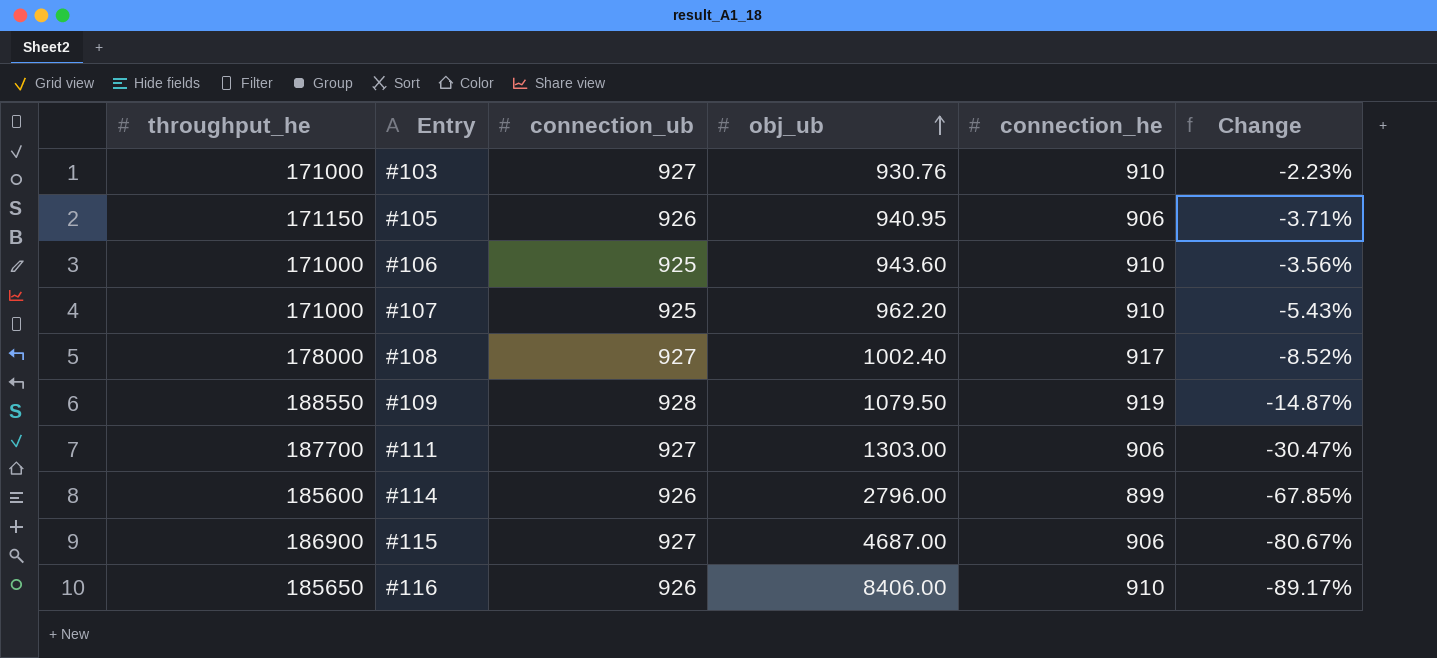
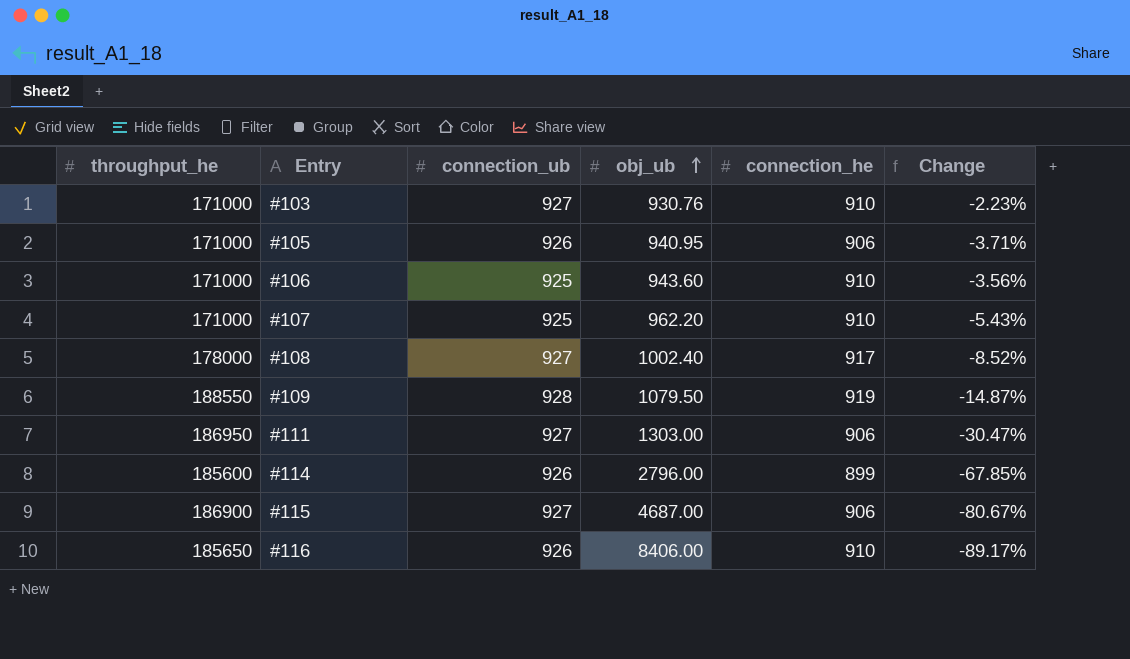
#105 | throughput_he: 171150 -> 171000
#111 | throughput_he: 187700 -> 186950

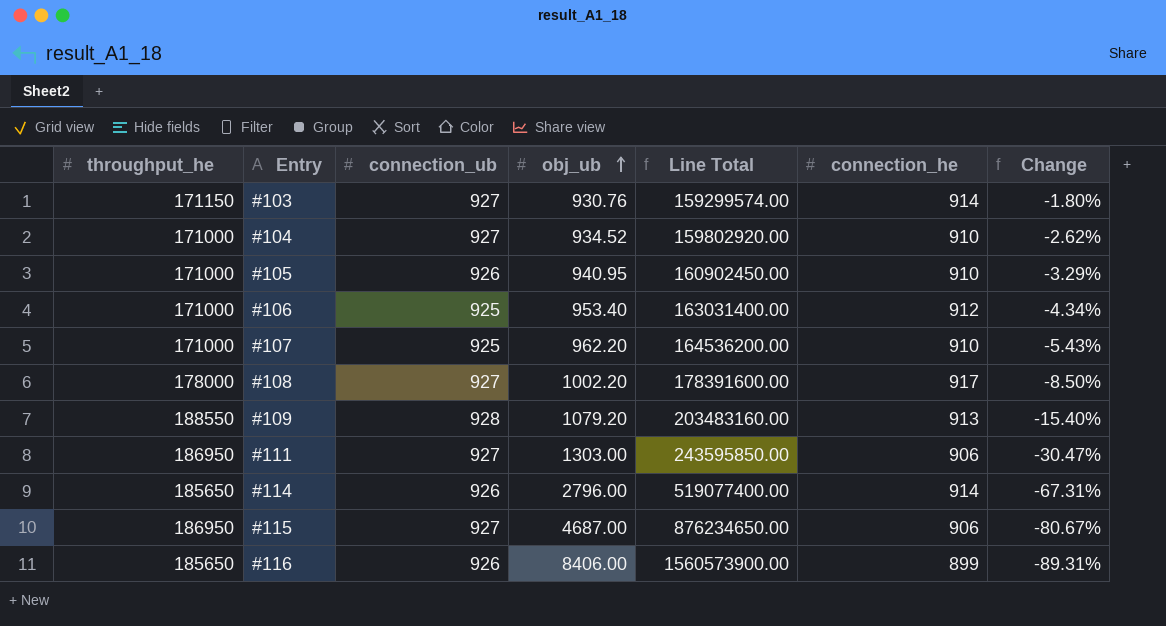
column Line Total | formula: none -> [throughput_he] * [obj_ub]
#103 | throughput_he: 171000 -> 171150
#103 | connection_he: 910 -> 914
#103 | Change: -2.23% -> -1.80%
row #104: none -> 171000 | 927 | 934.52 | 159802920.00 | 910 | -2.62%
#105 | connection_he: 906 -> 910
#105 | Change: -3.71% -> -3.29%
#106 | obj_ub: 943.60 -> 953.40
#106 | connection_he: 910 -> 912
#106 | Change: -3.56% -> -4.34%
#108 | obj_ub: 1002.40 -> 1002.20
#108 | Change: -8.52% -> -8.50%
#109 | obj_ub: 1079.50 -> 1079.20
#109 | connection_he: 919 -> 913
#109 | Change: -14.87% -> -15.40%
#114 | throughput_he: 185600 -> 185650
#114 | connection_he: 899 -> 914
#114 | Change: -67.85% -> -67.31%
#115 | throughput_he: 186900 -> 186950
#116 | connection_he: 910 -> 899
#116 | Change: -89.17% -> -89.31%

